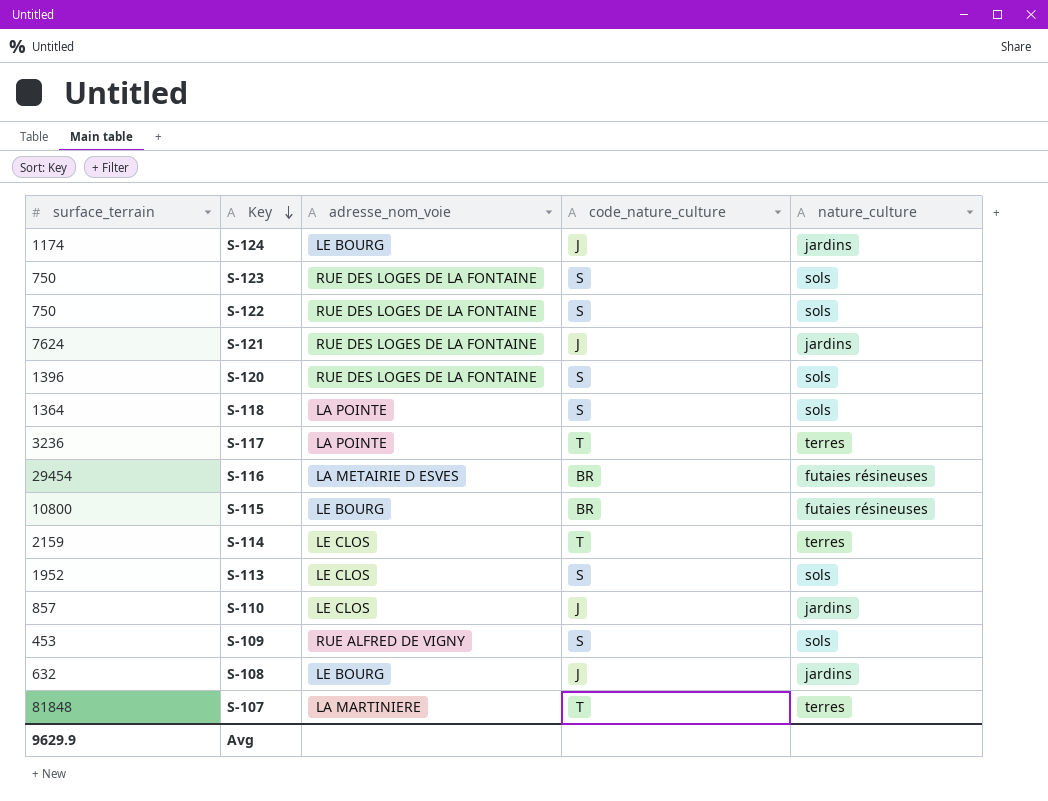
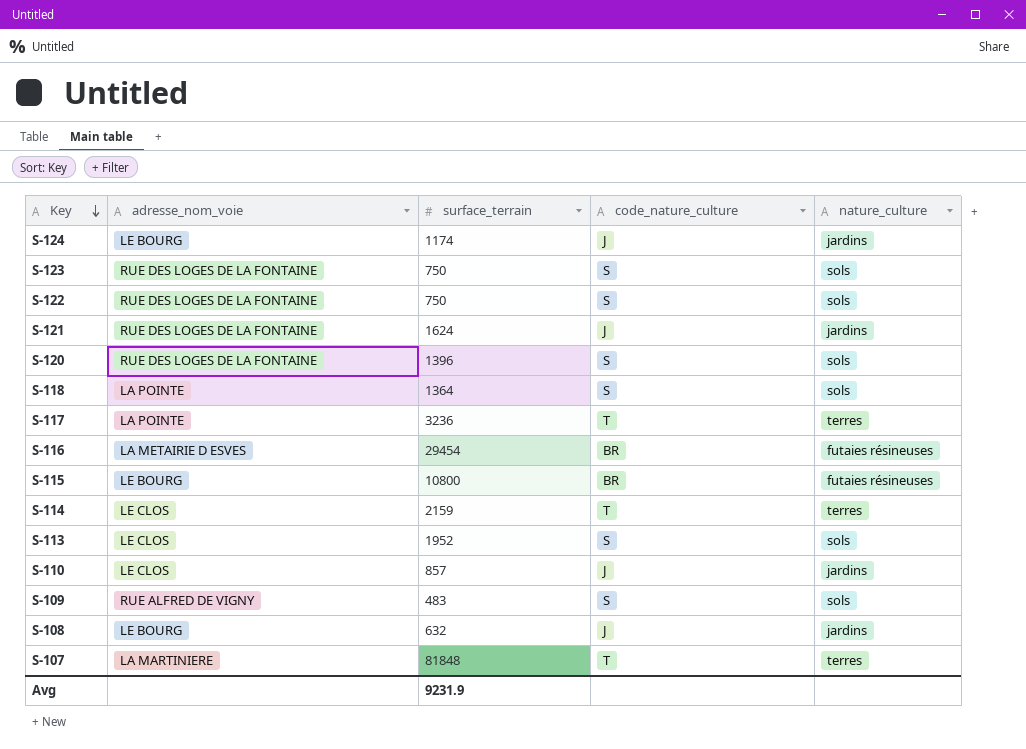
column surface_terrain | position: 1 -> 3
S-121 | surface_terrain: 7624 -> 1624
S-109 | surface_terrain: 453 -> 483
Avg | surface_terrain: 9629.9 -> 9231.9

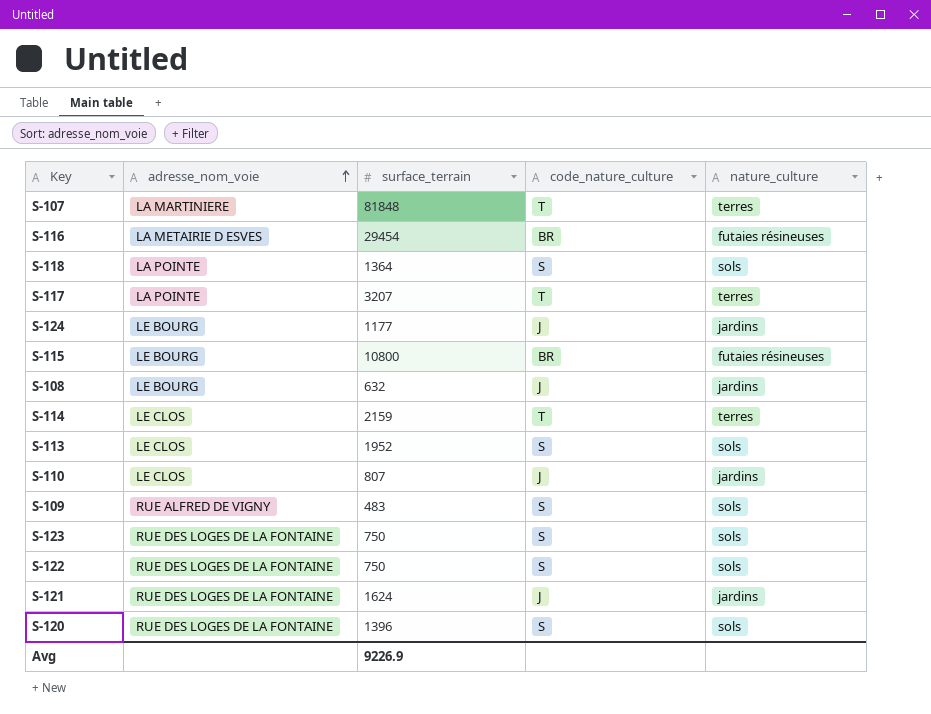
row order: Key descending -> adresse_nom_voie ascending
S-117 | surface_terrain: 3236 -> 3207
S-124 | surface_terrain: 1174 -> 1177
S-110 | surface_terrain: 857 -> 807
Avg | surface_terrain: 9231.9 -> 9226.9

